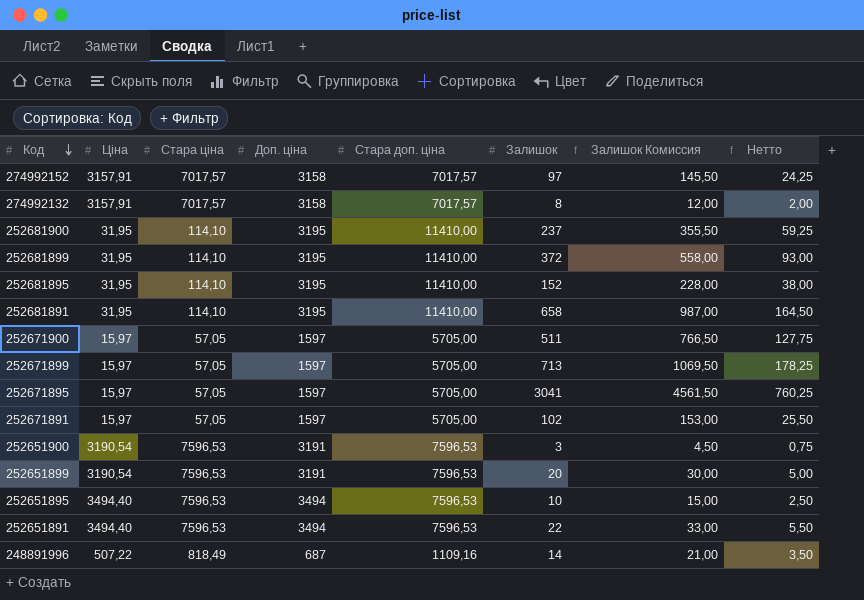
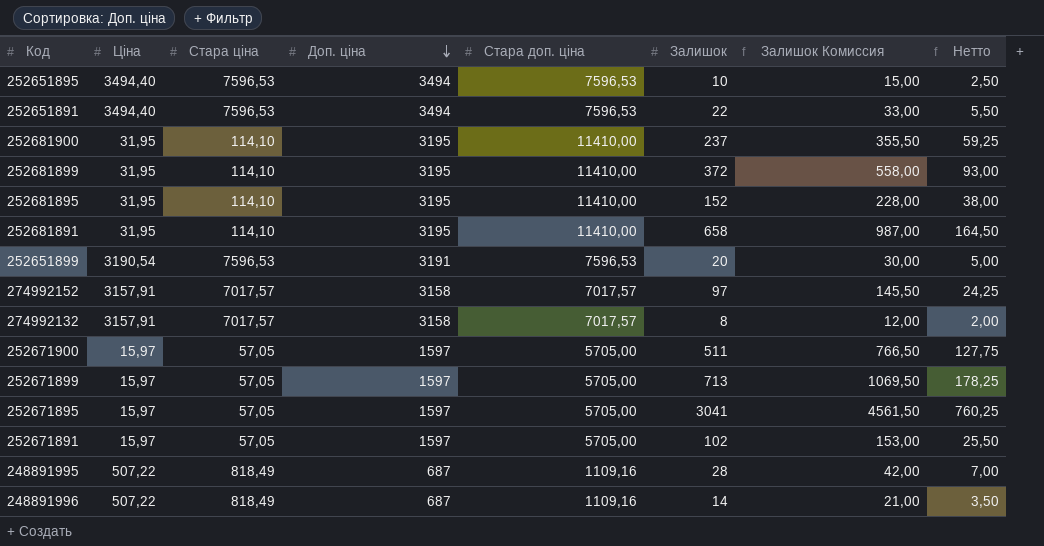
row order: Код descending -> Доп. ціна descending
row 252651900: 3190,54 | 7596,53 | 3191 | 7596,53 | 3 | 4,50 | 0,75 -> none
row 248891995: none -> 507,22 | 818,49 | 687 | 1109,16 | 28 | 42,00 | 7,00

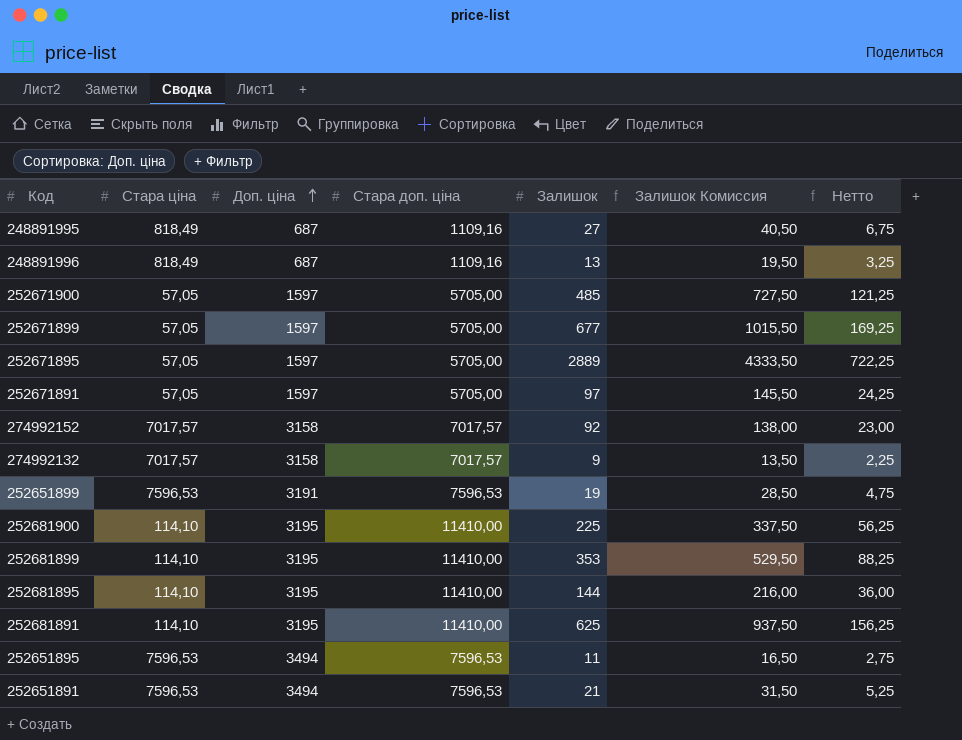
row order: Доп. ціна descending -> Доп. ціна ascending
column Ціна | position: 2 -> none
248891995 | Залишок: 28 -> 27
248891995 | Залишок Комиссия: 42,00 -> 40,50
248891995 | Нетто: 7,00 -> 6,75
248891996 | Залишок: 14 -> 13
248891996 | Залишок Комиссия: 21,00 -> 19,50
248891996 | Нетто: 3,50 -> 3,25
252671900 | Залишок: 511 -> 485
252671900 | Залишок Комиссия: 766,50 -> 727,50
252671900 | Нетто: 127,75 -> 121,25
252671899 | Залишок: 713 -> 677
252671899 | Залишок Комиссия: 1069,50 -> 1015,50
252671899 | Нетто: 178,25 -> 169,25
252671895 | Залишок: 3041 -> 2889
252671895 | Залишок Комиссия: 4561,50 -> 4333,50
252671895 | Нетто: 760,25 -> 722,25
252671891 | Залишок: 102 -> 97
252671891 | Залишок Комиссия: 153,00 -> 145,50
252671891 | Нетто: 25,50 -> 24,25
274992152 | Залишок: 97 -> 92
274992152 | Залишок Комиссия: 145,50 -> 138,00
274992152 | Нетто: 24,25 -> 23,00
274992132 | Залишок: 8 -> 9
274992132 | Залишок Комиссия: 12,00 -> 13,50
274992132 | Нетто: 2,00 -> 2,25
252651899 | Залишок: 20 -> 19
252651899 | Залишок Комиссия: 30,00 -> 28,50
252651899 | Нетто: 5,00 -> 4,75
252681900 | Залишок: 237 -> 225
252681900 | Залишок Комиссия: 355,50 -> 337,50
252681900 | Нетто: 59,25 -> 56,25
252681899 | Залишок: 372 -> 353
252681899 | Залишок Комиссия: 558,00 -> 529,50
252681899 | Нетто: 93,00 -> 88,25
252681895 | Залишок: 152 -> 144
252681895 | Залишок Комиссия: 228,00 -> 216,00
252681895 | Нетто: 38,00 -> 36,00
252681891 | Залишок: 658 -> 625
252681891 | Залишок Комиссия: 987,00 -> 937,50
252681891 | Нетто: 164,50 -> 156,25
252651895 | Залишок: 10 -> 11
252651895 | Залишок Комиссия: 15,00 -> 16,50
252651895 | Нетто: 2,50 -> 2,75
252651891 | Залишок: 22 -> 21
252651891 | Залишок Комиссия: 33,00 -> 31,50
252651891 | Нетто: 5,50 -> 5,25

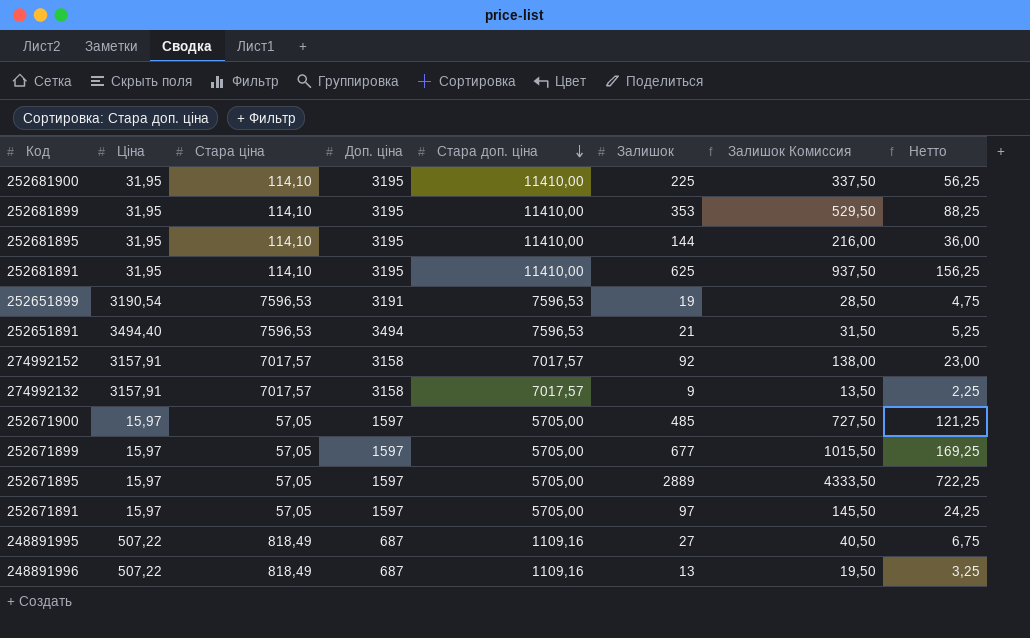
row order: Доп. ціна ascending -> Стара доп. ціна descending
column Ціна | position: none -> 2
row 252651895: 7596,53 | 3494 | 7596,53 | 11 | 16,50 | 2,75 -> none

